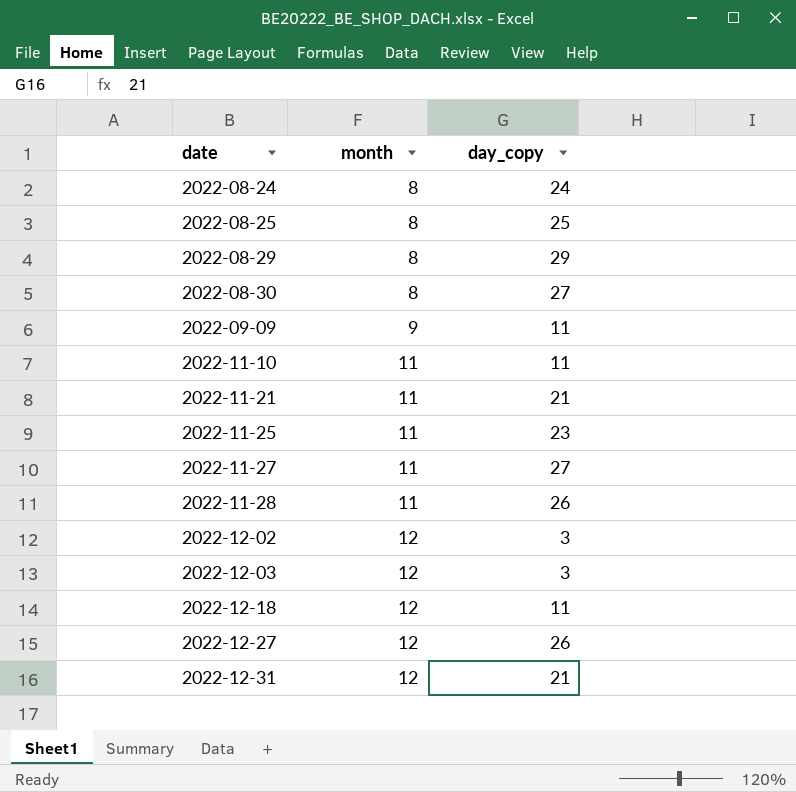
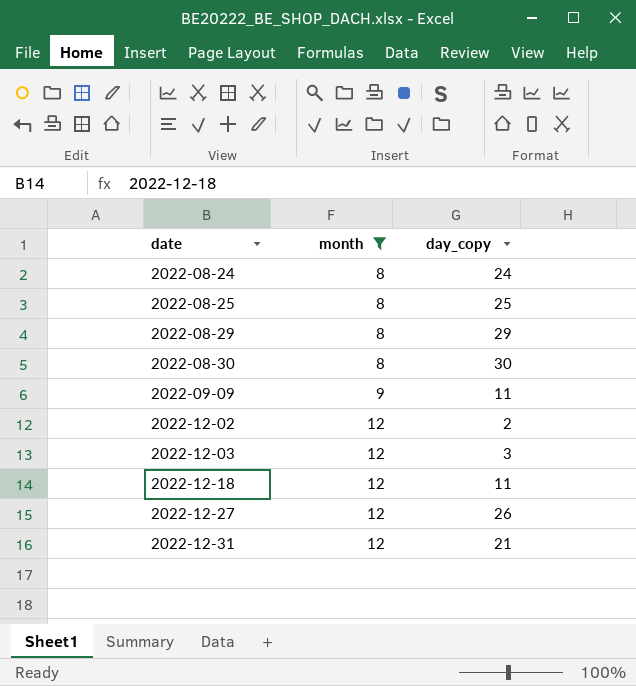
filter: none -> month != 11
2022-08-30 | day_copy: 27 -> 30
2022-12-02 | day_copy: 3 -> 2

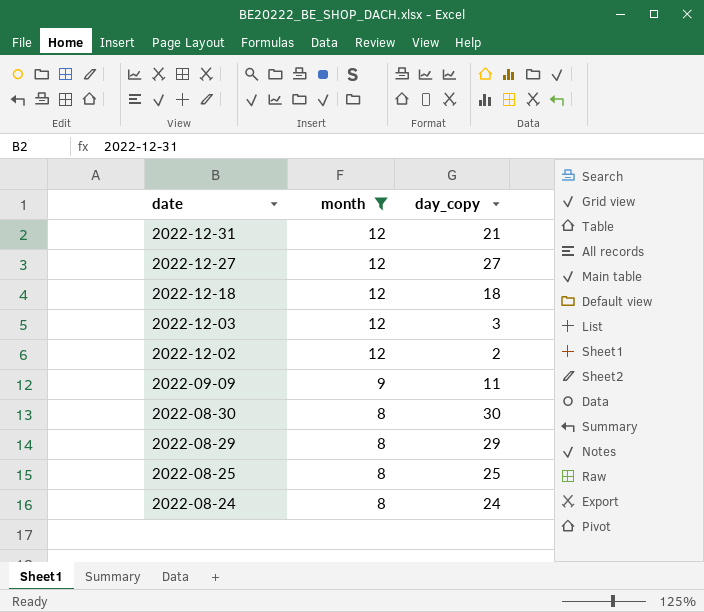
row order: date ascending -> date descending
2022-12-27 | day_copy: 26 -> 27
2022-12-18 | day_copy: 11 -> 18

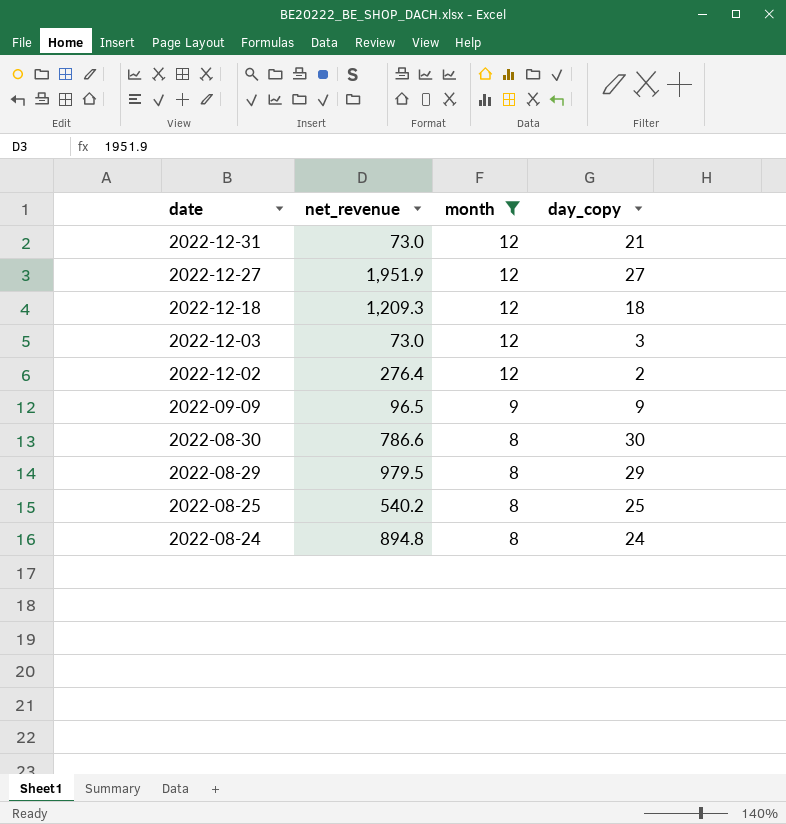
column net_revenue | position: none -> 2
2022-09-09 | day_copy: 11 -> 9

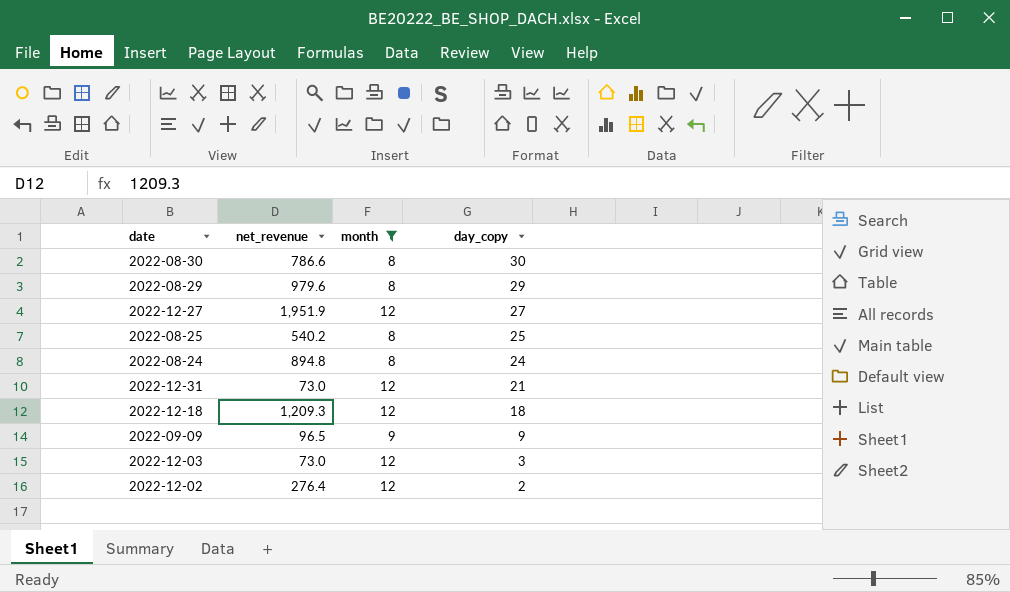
row order: date descending -> day_copy descending
2022-08-29 | net_revenue: 979.5 -> 979.6

